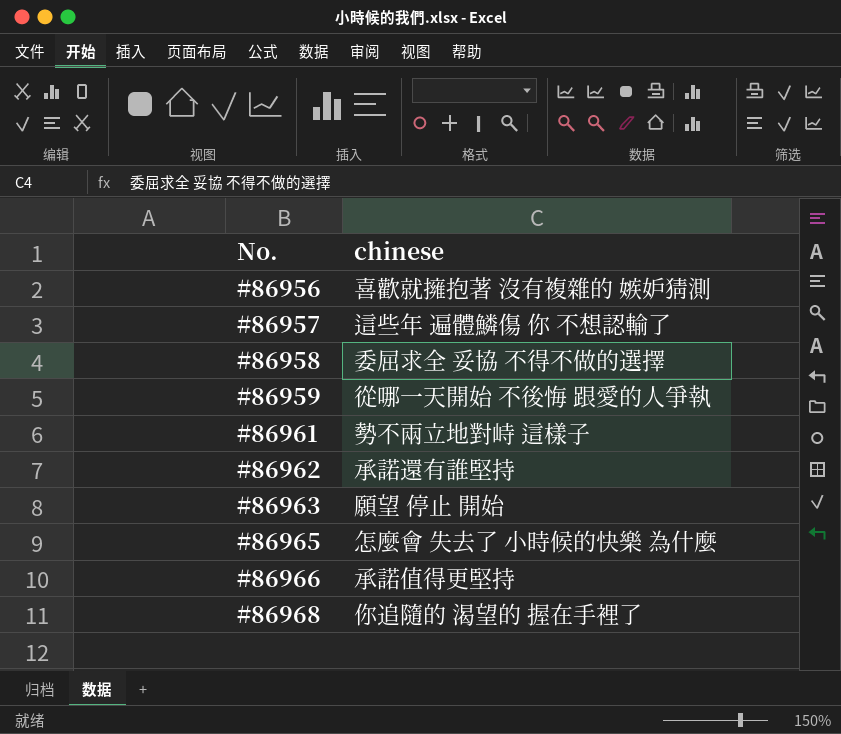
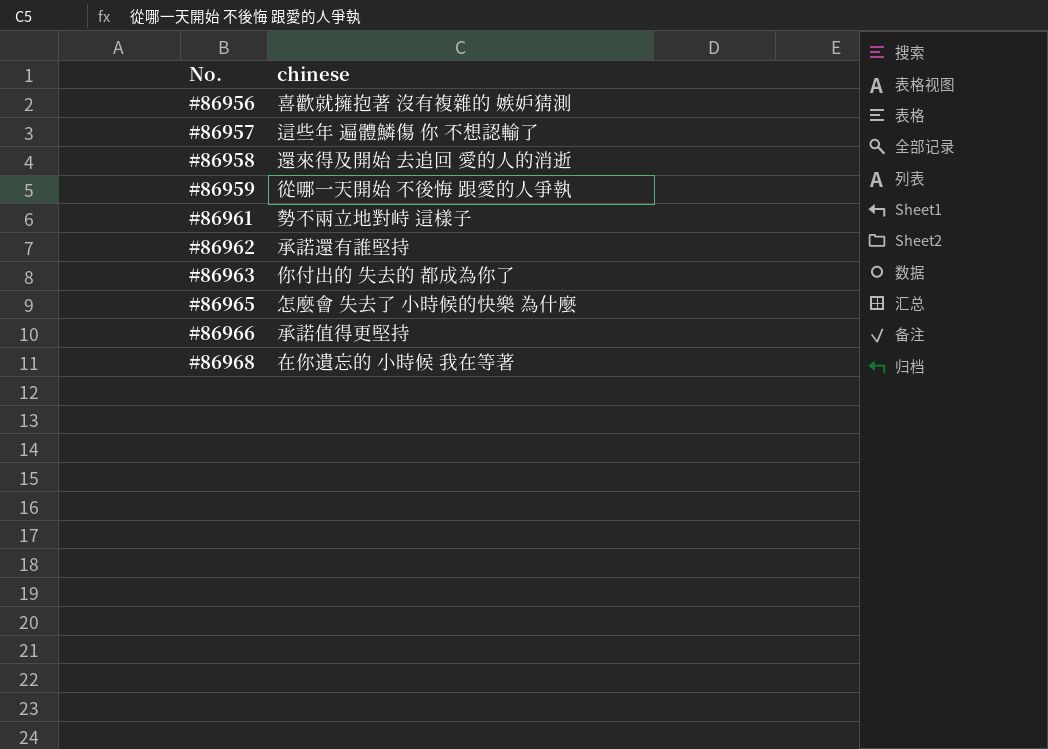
#86958 | chinese: 委屈求全 妥協 不得不做的選擇 -> 還來得及開始 去追回 愛的人的消逝
#86963 | chinese: 願望 停止 開始 -> 你付出的 失去的 都成為你了
#86968 | chinese: 你追隨的 渴望的 握在手裡了 -> 在你遺忘的 小時候 我在等著

